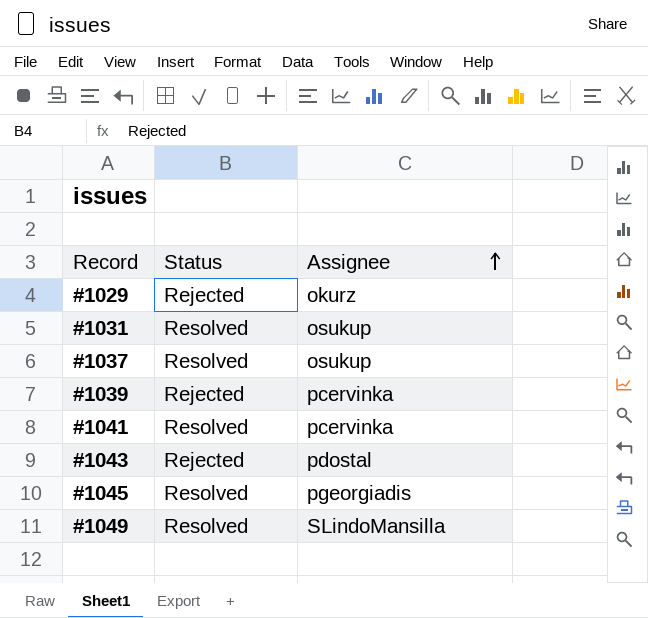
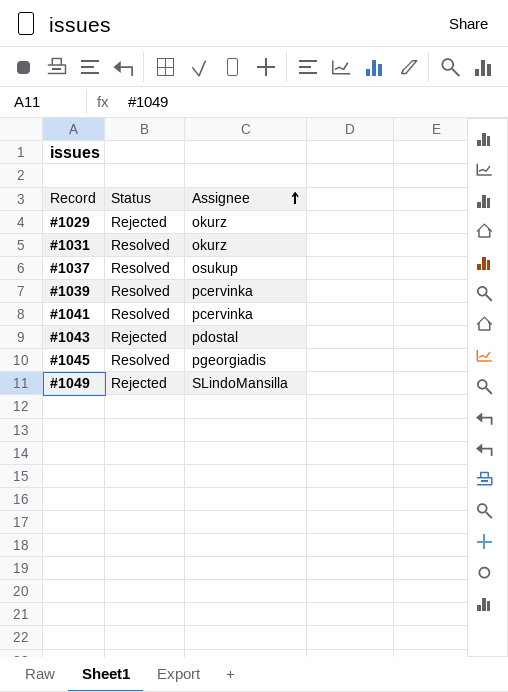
#1031 | Assignee: osukup -> okurz
#1039 | Status: Rejected -> Resolved
#1049 | Status: Resolved -> Rejected

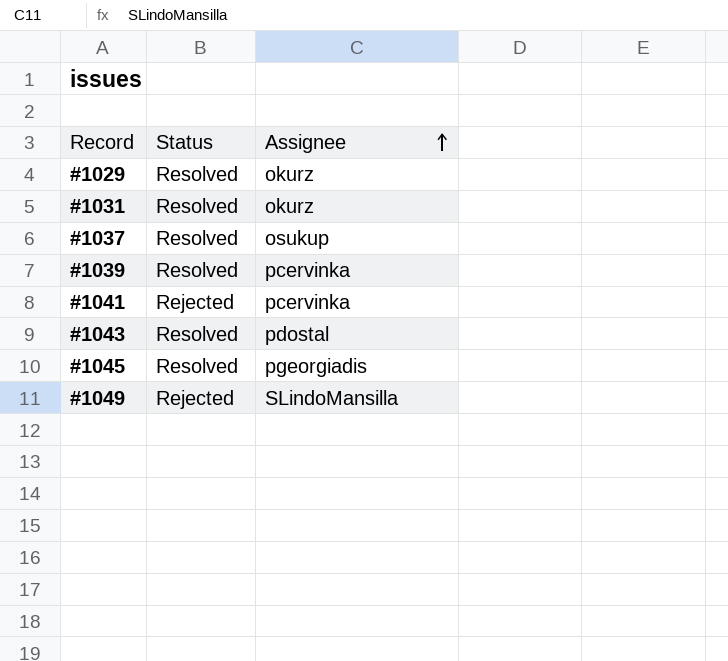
#1029 | Status: Rejected -> Resolved
#1041 | Status: Resolved -> Rejected
#1043 | Status: Rejected -> Resolved

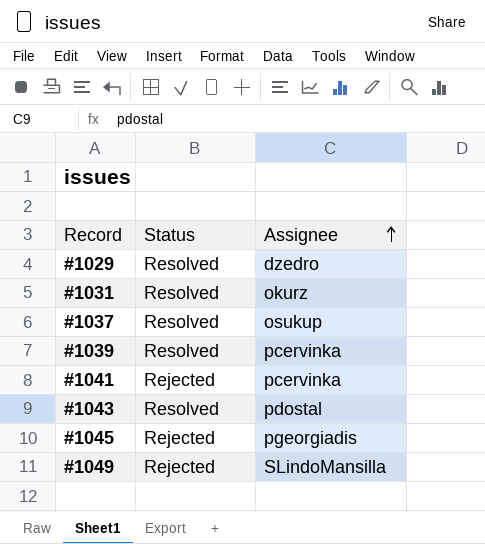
#1029 | Assignee: okurz -> dzedro
#1045 | Status: Resolved -> Rejected

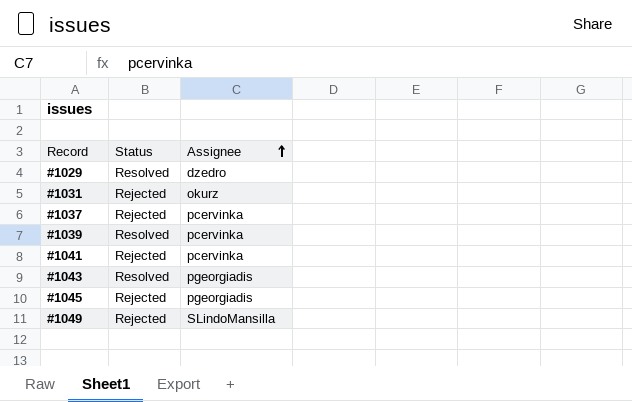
#1031 | Status: Resolved -> Rejected
#1037 | Status: Resolved -> Rejected
#1037 | Assignee: osukup -> pcervinka
#1043 | Assignee: pdostal -> pgeorgiadis

